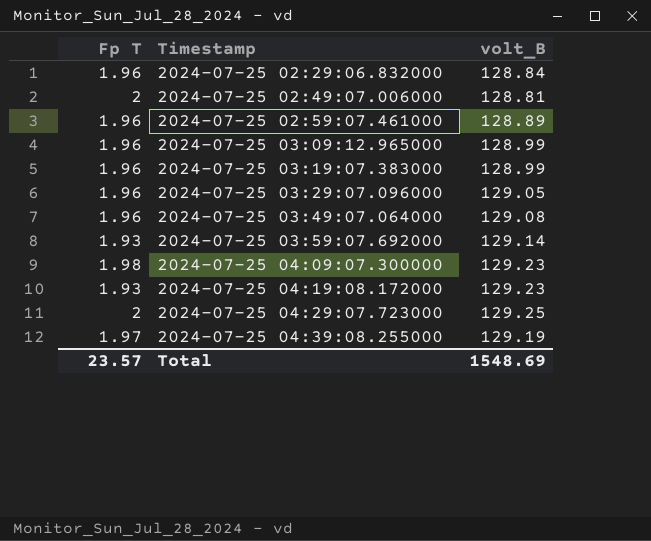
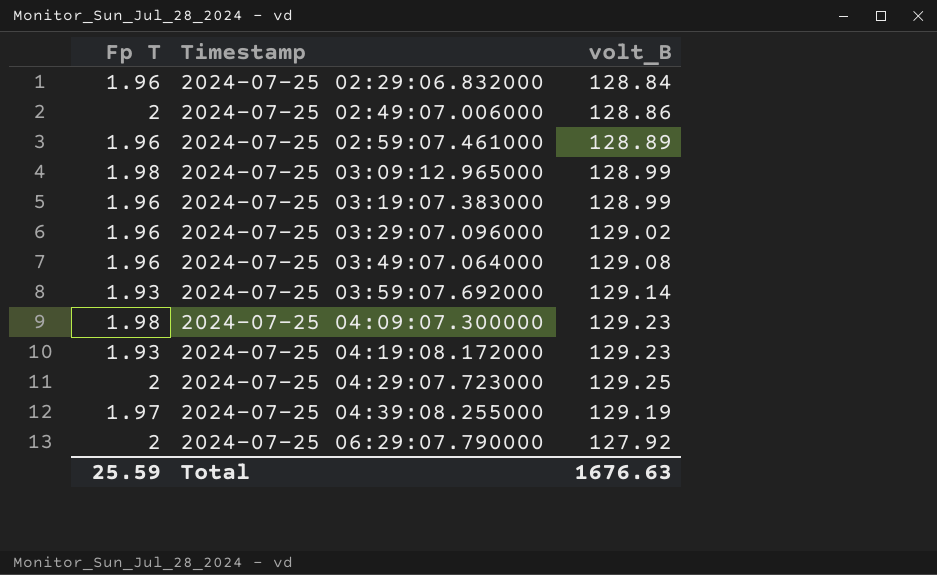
2024-07-25 02:49:07.006000 | volt_B: 128.81 -> 128.86
2024-07-25 03:09:12.965000 | Fp T: 1.96 -> 1.98
2024-07-25 03:29:07.096000 | volt_B: 129.05 -> 129.02
row 2024-07-25 06:29:07.790000: none -> 2 | 127.92
Total | Fp T: 23.57 -> 25.59
Total | volt_B: 1548.69 -> 1676.63

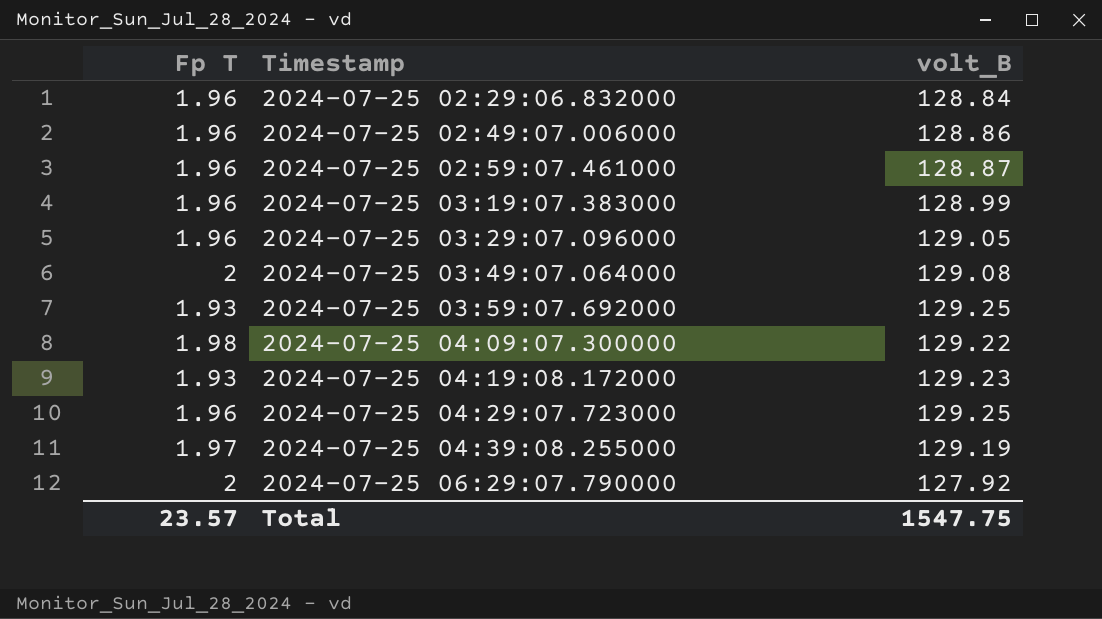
row 2024-07-25 03:09:12.965000: 1.98 | 128.99 -> none
2024-07-25 02:49:07.006000 | Fp T: 2 -> 1.96
2024-07-25 02:59:07.461000 | volt_B: 128.89 -> 128.87
2024-07-25 03:29:07.096000 | volt_B: 129.02 -> 129.05
2024-07-25 03:49:07.064000 | Fp T: 1.96 -> 2
2024-07-25 03:59:07.692000 | volt_B: 129.14 -> 129.25
2024-07-25 04:09:07.300000 | volt_B: 129.23 -> 129.22
2024-07-25 04:29:07.723000 | Fp T: 2 -> 1.96
Total | Fp T: 25.59 -> 23.57
Total | volt_B: 1676.63 -> 1547.75

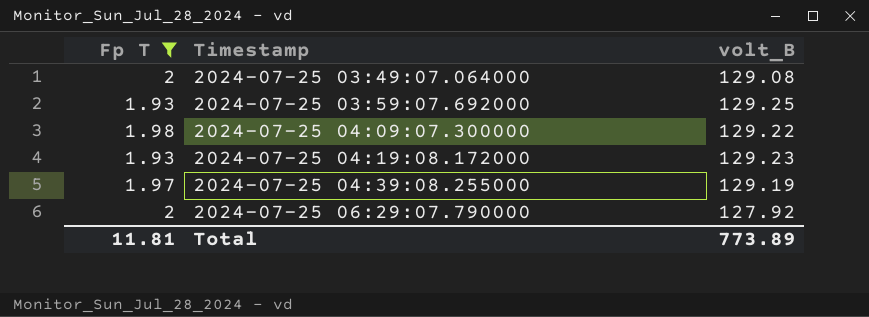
filter: none -> Fp T != 1.96
Total | Fp T: 23.57 -> 11.81
Total | volt_B: 1547.75 -> 773.89

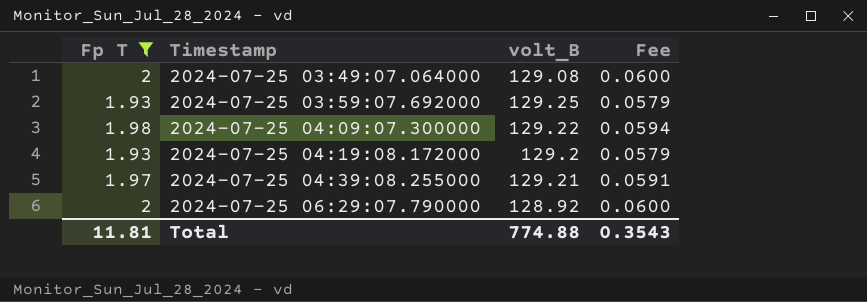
column Fee | formula: none -> [Fp T] * 0.03
2024-07-25 04:19:08.172000 | volt_B: 129.23 -> 129.2
2024-07-25 04:39:08.255000 | volt_B: 129.19 -> 129.21
2024-07-25 06:29:07.790000 | volt_B: 127.92 -> 128.92
Total | volt_B: 773.89 -> 774.88

